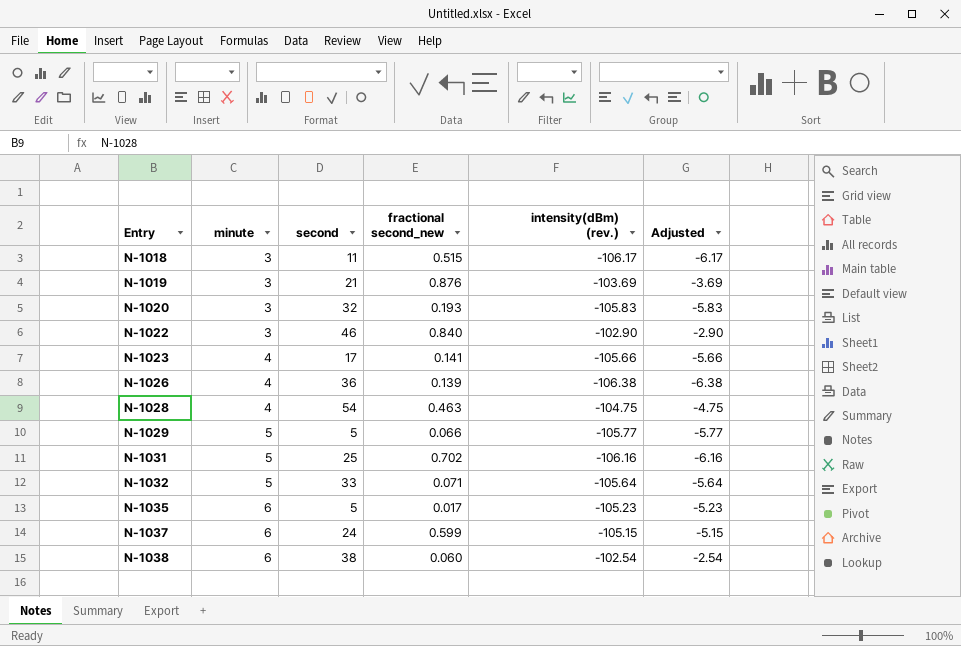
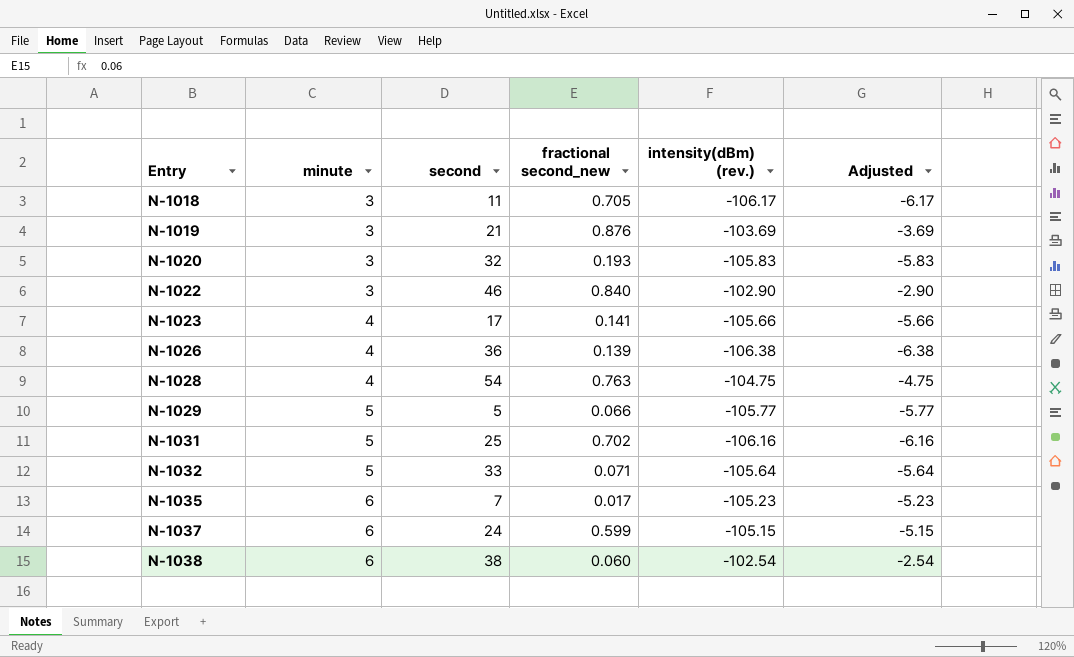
N-1018 | fractional second_new: 0.515 -> 0.705
N-1028 | fractional second_new: 0.463 -> 0.763
N-1035 | second: 5 -> 7

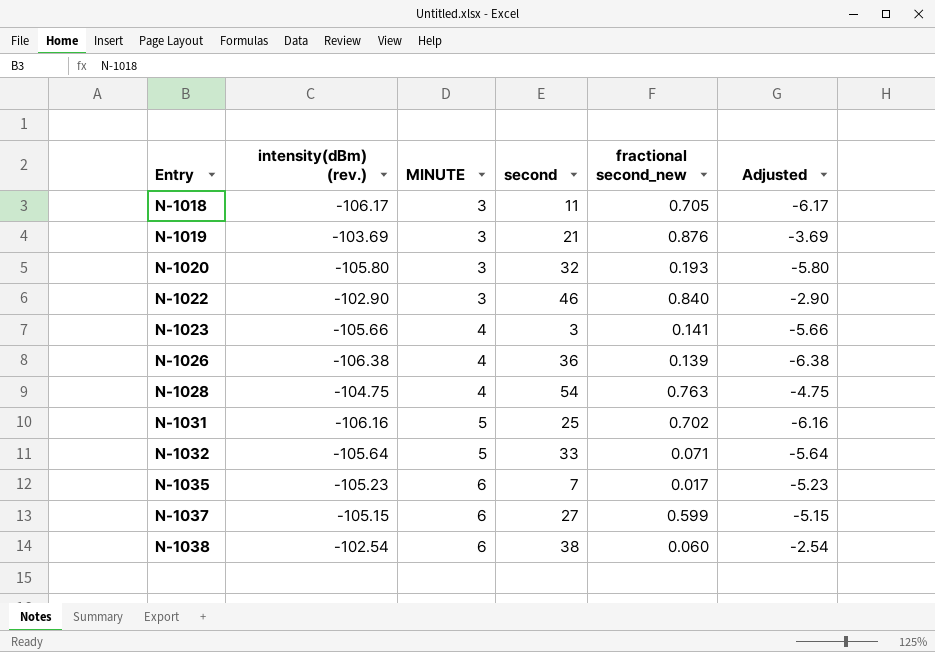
column intensity(dBm) (rev.) | position: 5 -> 2
column name: minute -> MINUTE
row N-1029: 5 | 5 | 0.066 | -105.77 | -5.77 -> none
N-1020 | intensity(dBm) (rev.): -105.83 -> -105.80
N-1020 | Adjusted: -5.83 -> -5.80
N-1023 | second: 17 -> 3
N-1037 | second: 24 -> 27

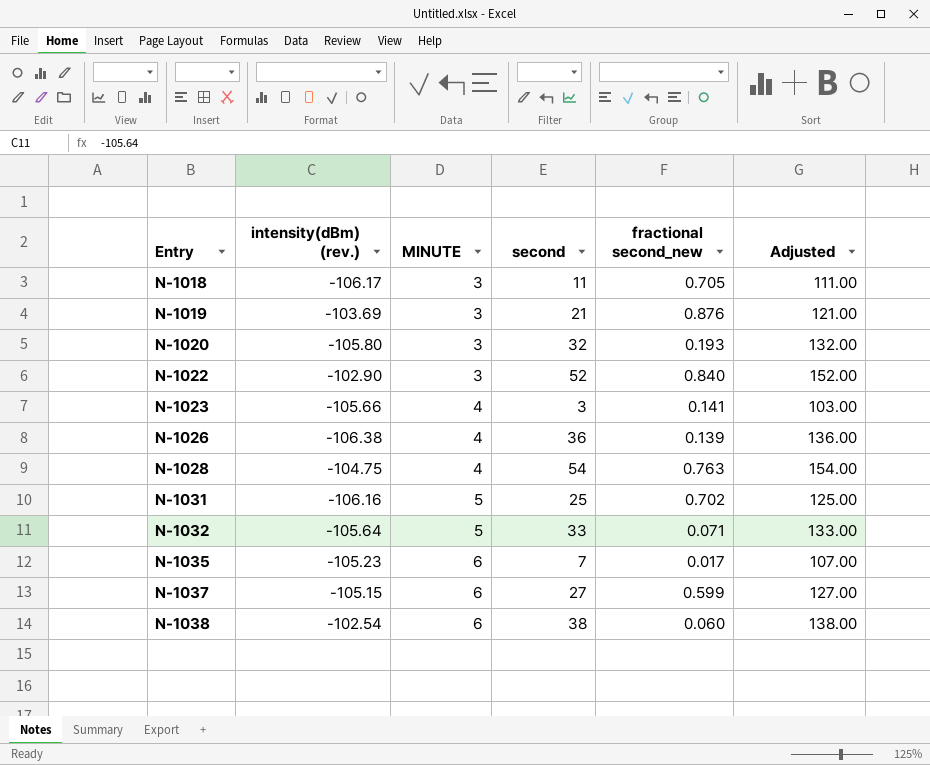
column Adjusted | formula: [intensity(dBm) (rev.)] + 100 -> [second] + 100
N-1022 | second: 46 -> 52

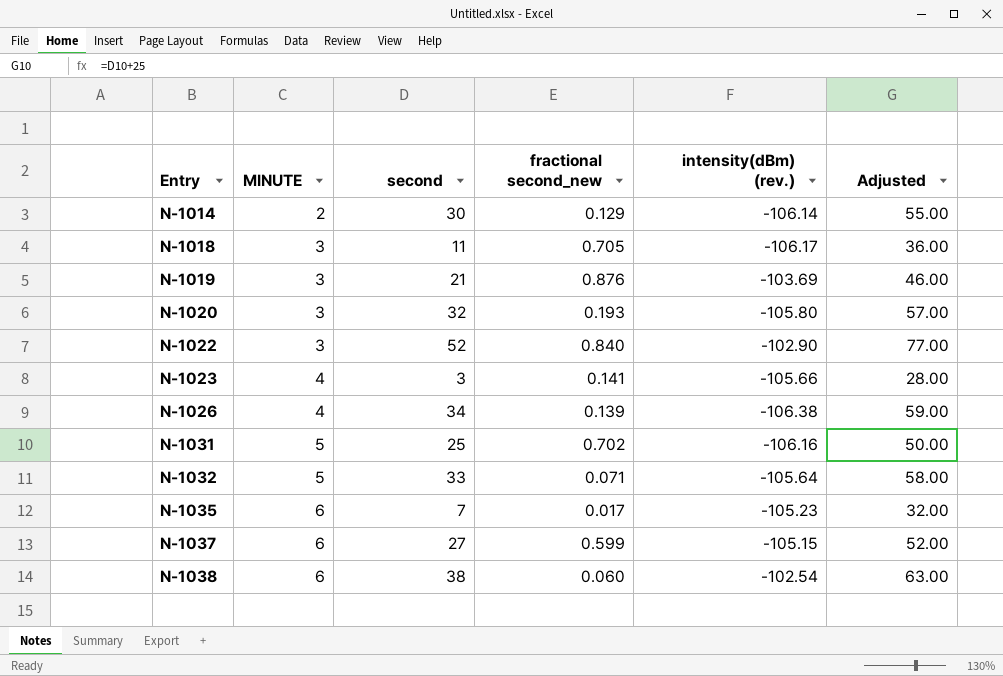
column intensity(dBm) (rev.) | position: 2 -> 5
column Adjusted | formula: [second] + 100 -> [second] + 25
row N-1028: -104.75 | 4 | 54 | 0.763 | 154.00 -> none
row N-1014: none -> 2 | 30 | 0.129 | -106.14 | 55.00
N-1026 | second: 36 -> 34

